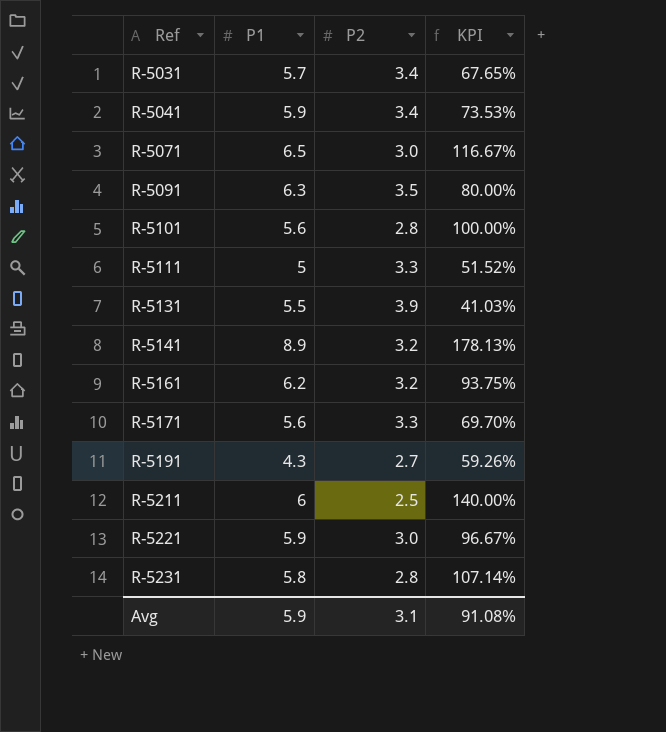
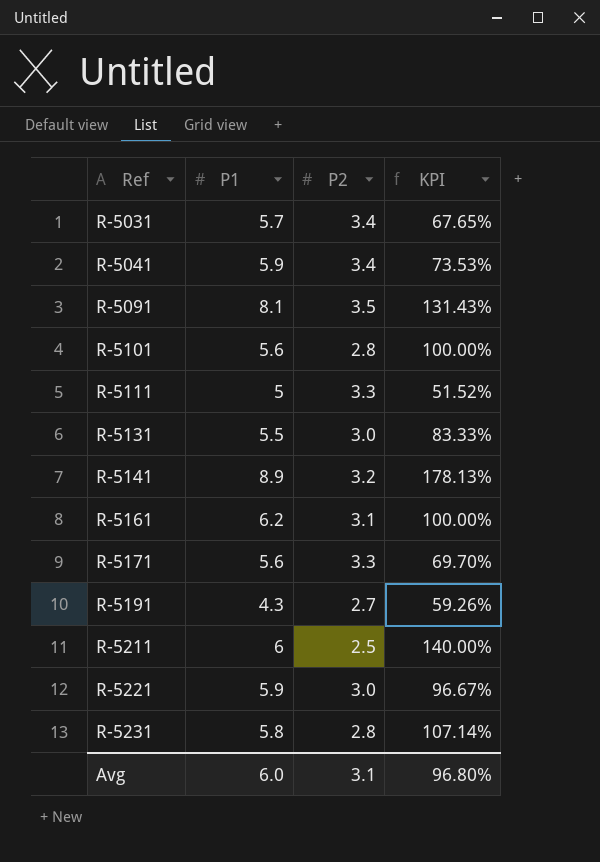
row R-5071: 6.5 | 3.0 | 116.67% -> none
R-5091 | P1: 6.3 -> 8.1
R-5091 | KPI: 80.00% -> 131.43%
R-5131 | P2: 3.9 -> 3.0
R-5131 | KPI: 41.03% -> 83.33%
R-5161 | P2: 3.2 -> 3.1
R-5161 | KPI: 93.75% -> 100.00%
Avg | P1: 5.9 -> 6.0
Avg | KPI: 91.08% -> 96.80%

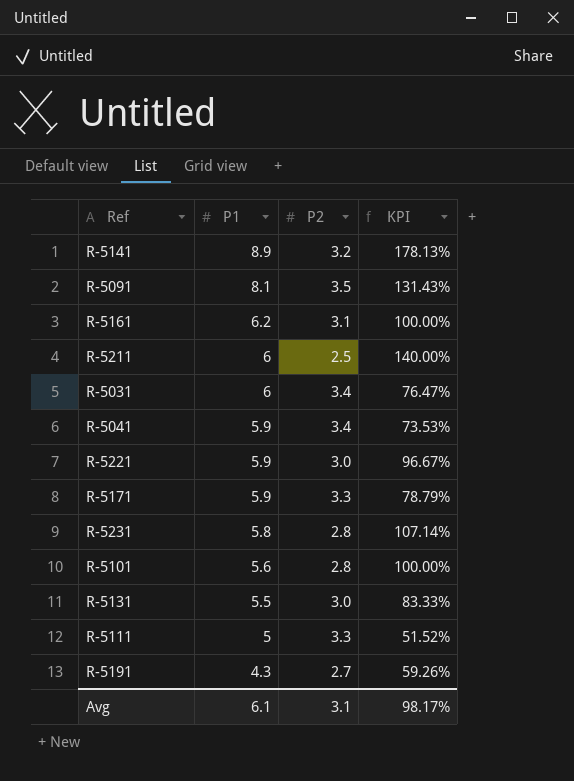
row order: Ref ascending -> P1 descending
R-5031 | P1: 5.7 -> 6
R-5031 | KPI: 67.65% -> 76.47%
R-5171 | P1: 5.6 -> 5.9
R-5171 | KPI: 69.70% -> 78.79%
Avg | P1: 6.0 -> 6.1
Avg | KPI: 96.80% -> 98.17%

